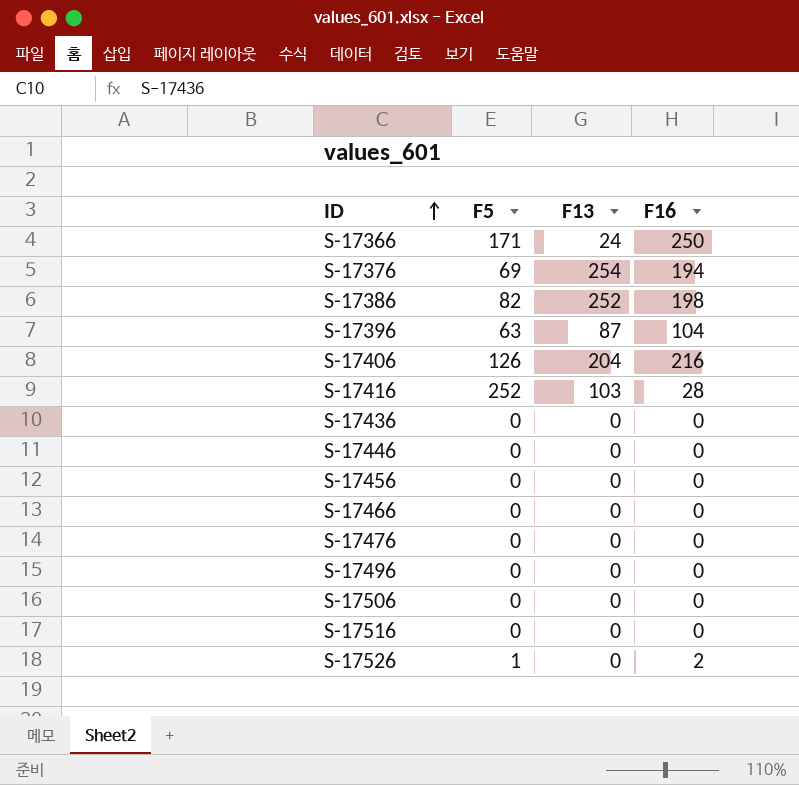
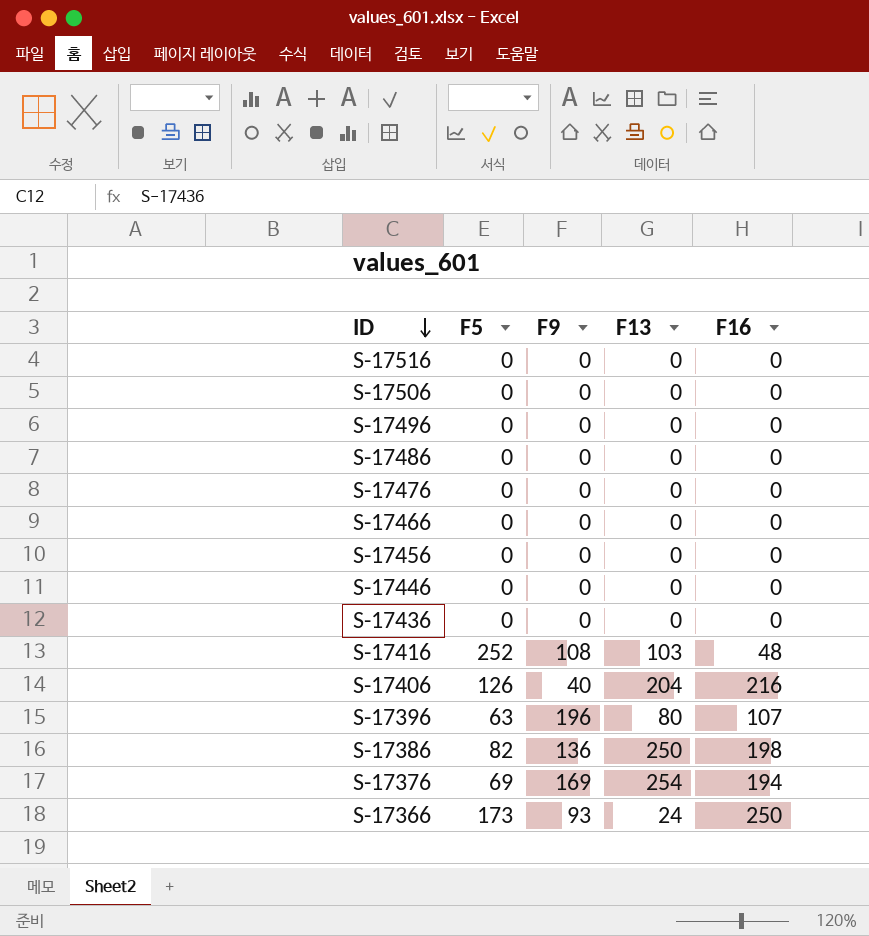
row order: ID ascending -> ID descending
column F9 | position: none -> 3
row S-17526: 1 | 0 | 2 -> none
row S-17486: none -> 0 | 0 | 0 | 0
S-17416 | F16: 28 -> 48
S-17396 | F13: 87 -> 80
S-17396 | F16: 104 -> 107
S-17386 | F13: 252 -> 250
S-17366 | F5: 171 -> 173

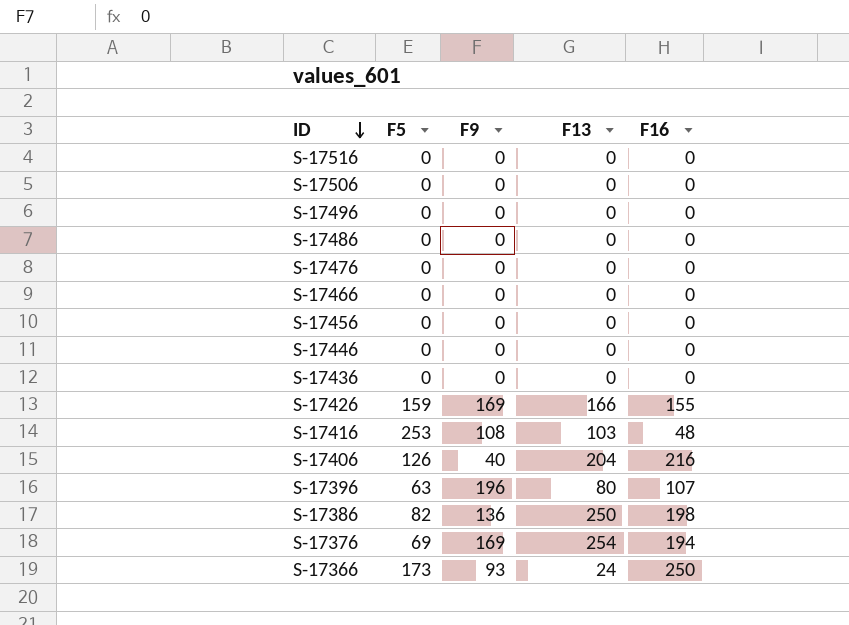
row S-17426: none -> 159 | 169 | 166 | 155
S-17416 | F5: 252 -> 253

